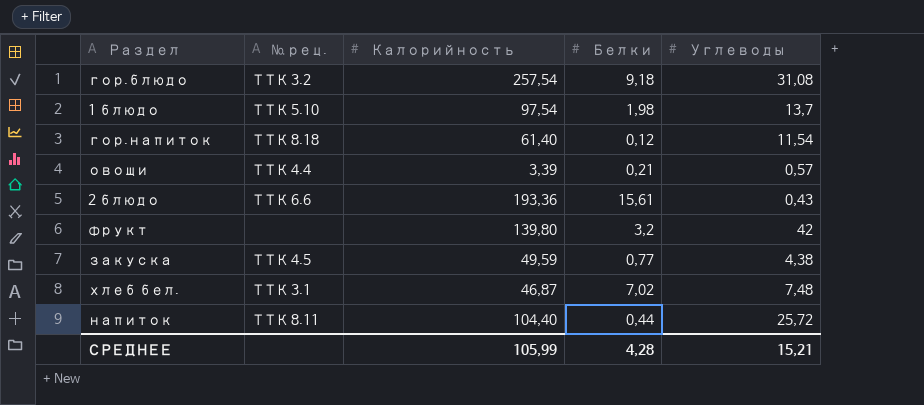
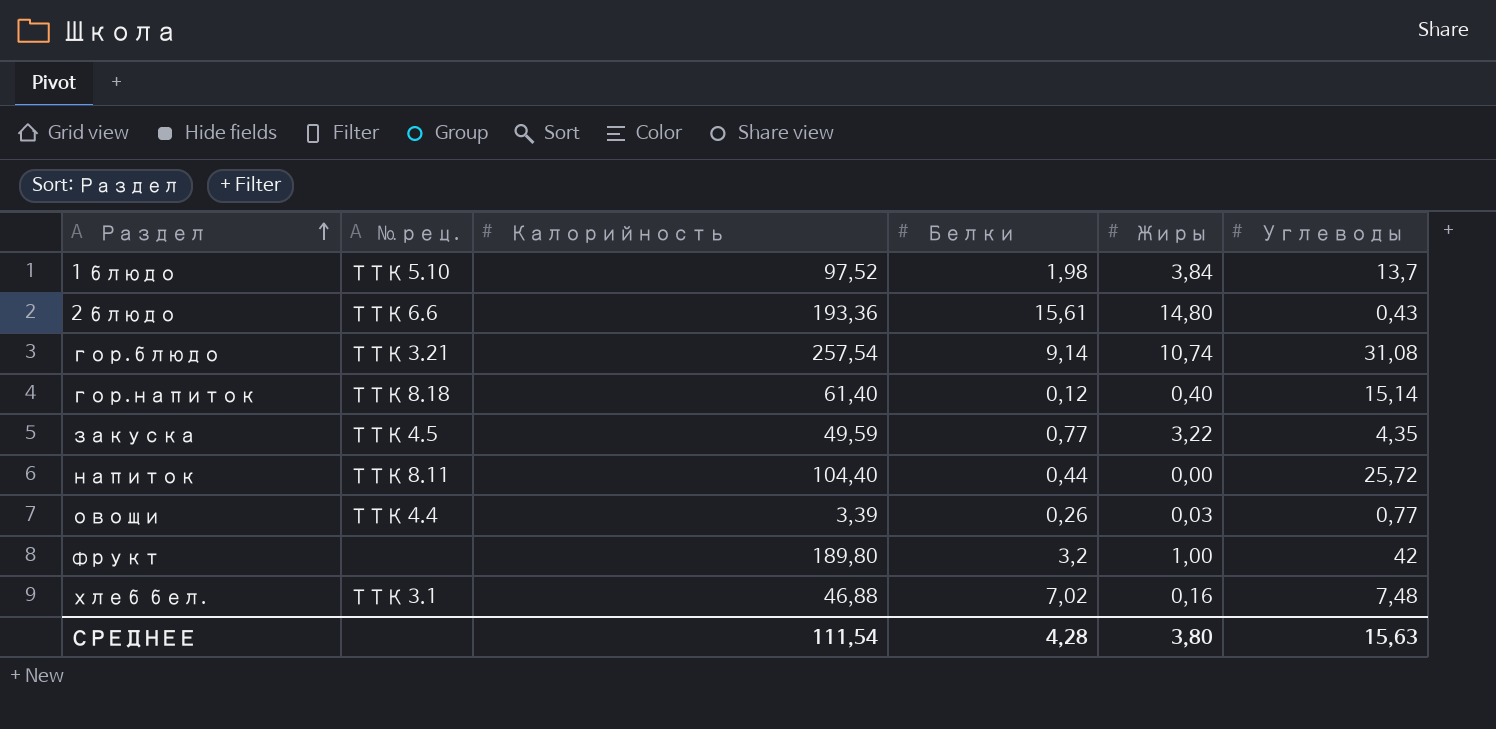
row order: none -> Раздел ascending
column Жиры | position: none -> 5
1 блюдо | Калорийность: 97,54 -> 97,52
гор.блюдо | № рец.: ТТК 3.2 -> ТТК 3.21
гор.блюдо | Белки: 9,18 -> 9,14
гор.напиток | Углеводы: 11,54 -> 15,14
закуска | Углеводы: 4,38 -> 4,35
овощи | Белки: 0,21 -> 0,26
овощи | Углеводы: 0,57 -> 0,77
фрукт | Калорийность: 139,80 -> 189,80
хлеб бел. | Калорийность: 46,87 -> 46,88
СРЕДНЕЕ | Калорийность: 105,99 -> 111,54
СРЕДНЕЕ | Углеводы: 15,21 -> 15,63

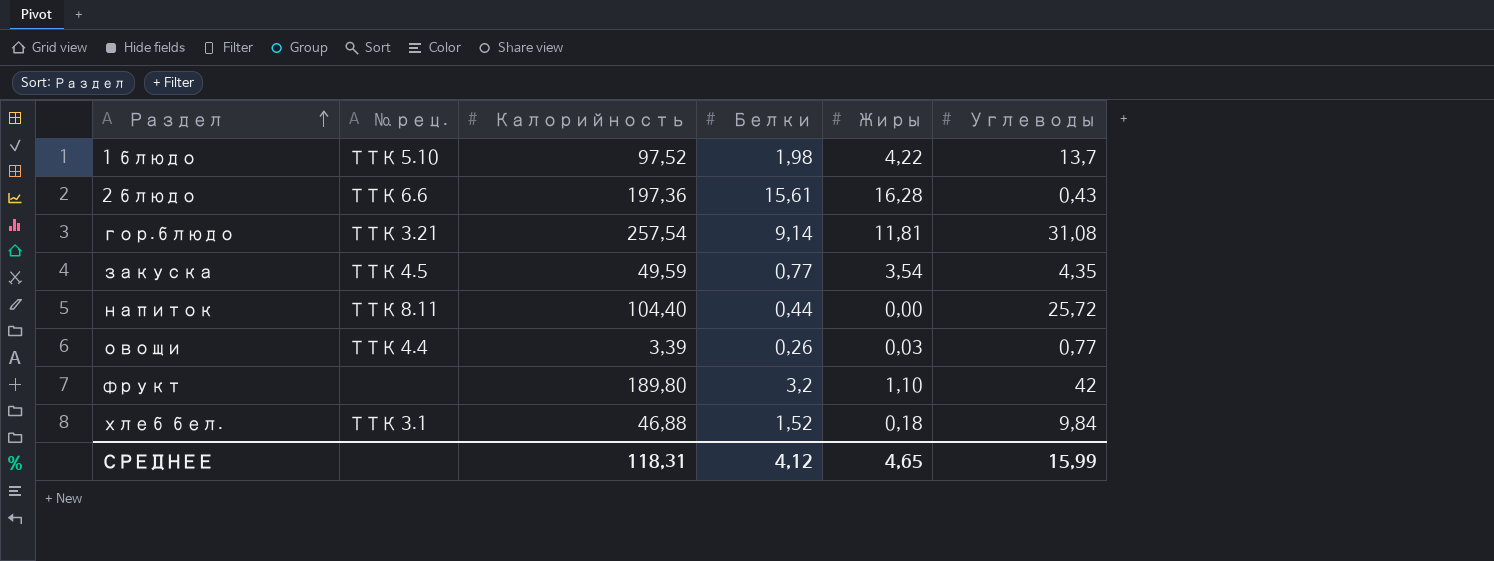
row гор.напиток: ТТК 8.18 | 61,40 | 0,12 | 0,40 | 15,14 -> none
1 блюдо | Жиры: 3,84 -> 4,22
2 блюдо | Калорийность: 193,36 -> 197,36
2 блюдо | Жиры: 14,80 -> 16,28
гор.блюдо | Жиры: 10,74 -> 11,81
закуска | Жиры: 3,22 -> 3,54
фрукт | Жиры: 1,00 -> 1,10
хлеб бел. | Белки: 7,02 -> 1,52
хлеб бел. | Жиры: 0,16 -> 0,18
хлеб бел. | Углеводы: 7,48 -> 9,84
СРЕДНЕЕ | Калорийность: 111,54 -> 118,31
СРЕДНЕЕ | Белки: 4,28 -> 4,12
СРЕДНЕЕ | Жиры: 3,80 -> 4,65
СРЕДНЕЕ | Углеводы: 15,63 -> 15,99

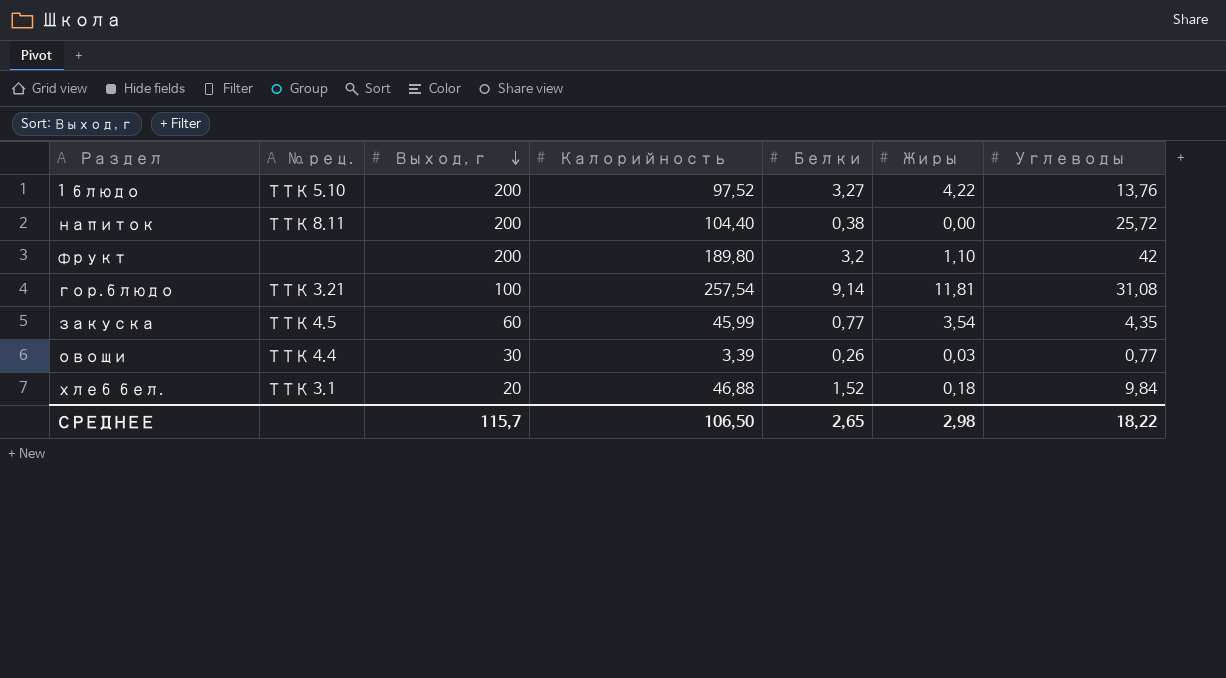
row order: Раздел ascending -> Выход, г descending
column Выход, г | position: none -> 3
row 2 блюдо: ТТК 6.6 | 197,36 | 15,61 | 16,28 | 0,43 -> none
1 блюдо | Белки: 1,98 -> 3,27
1 блюдо | Углеводы: 13,7 -> 13,76
напиток | Белки: 0,44 -> 0,38
закуска | Калорийность: 49,59 -> 45,99
СРЕДНЕЕ | Калорийность: 118,31 -> 106,50
СРЕДНЕЕ | Белки: 4,12 -> 2,65
СРЕДНЕЕ | Жиры: 4,65 -> 2,98
СРЕДНЕЕ | Углеводы: 15,99 -> 18,22

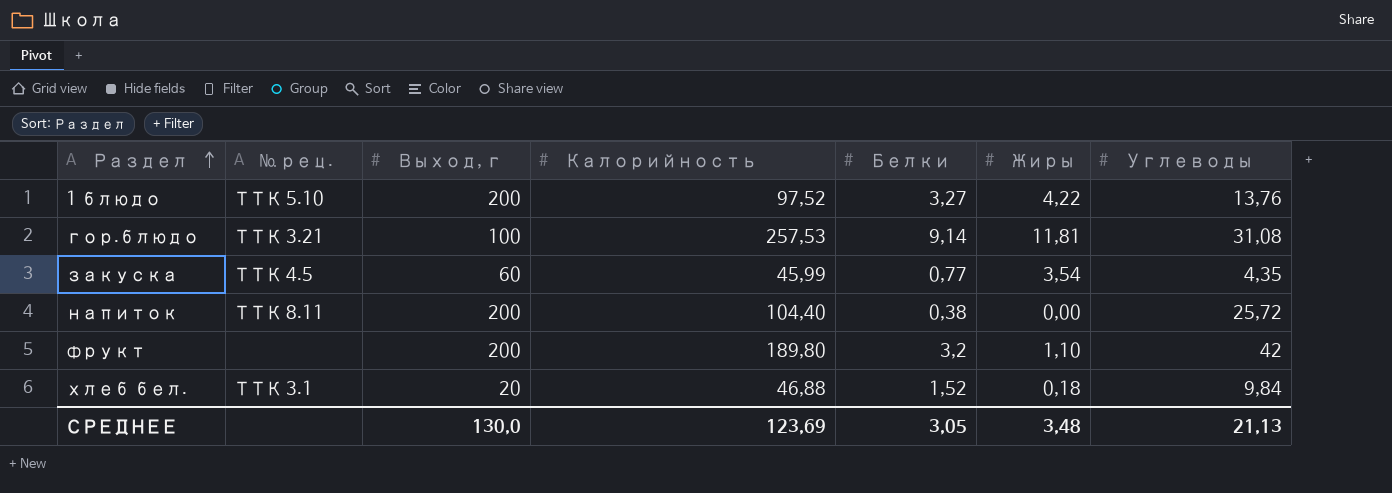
row order: Выход, г descending -> Раздел ascending
row овощи: ТТК 4.4 | 30 | 3,39 | 0,26 | 0,03 | 0,77 -> none
гор.блюдо | Калорийность: 257,54 -> 257,53
СРЕДНЕЕ | Выход, г: 115,7 -> 130,0
СРЕДНЕЕ | Калорийность: 106,50 -> 123,69
СРЕДНЕЕ | Белки: 2,65 -> 3,05
СРЕДНЕЕ | Жиры: 2,98 -> 3,48
СРЕДНЕЕ | Углеводы: 18,22 -> 21,13

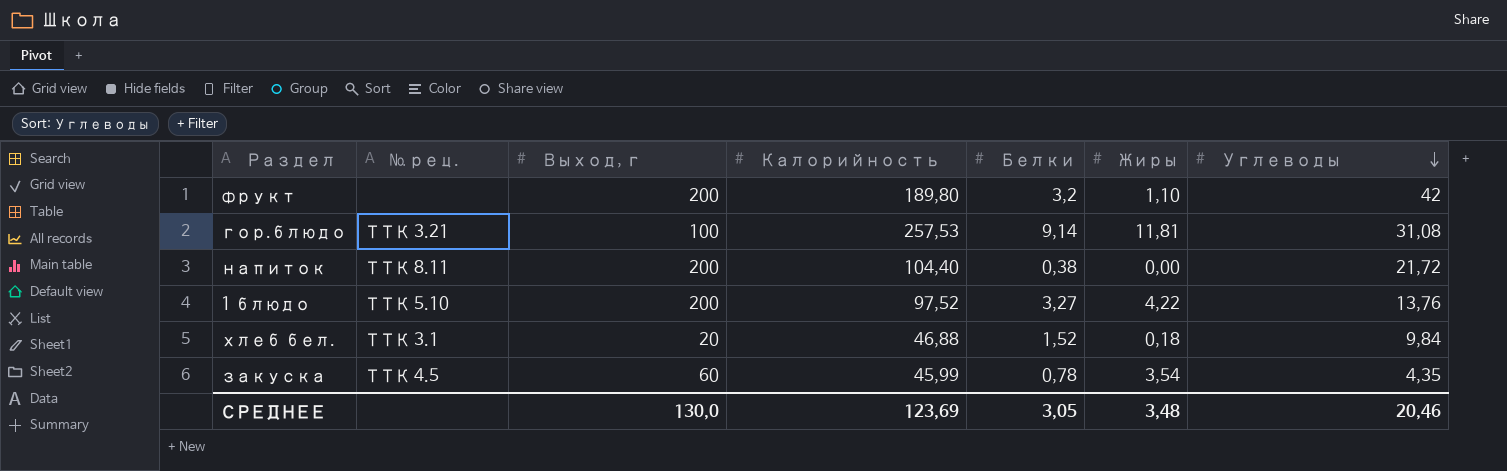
row order: Раздел ascending -> Углеводы descending
напиток | Углеводы: 25,72 -> 21,72
закуска | Белки: 0,77 -> 0,78
СРЕДНЕЕ | Углеводы: 21,13 -> 20,46

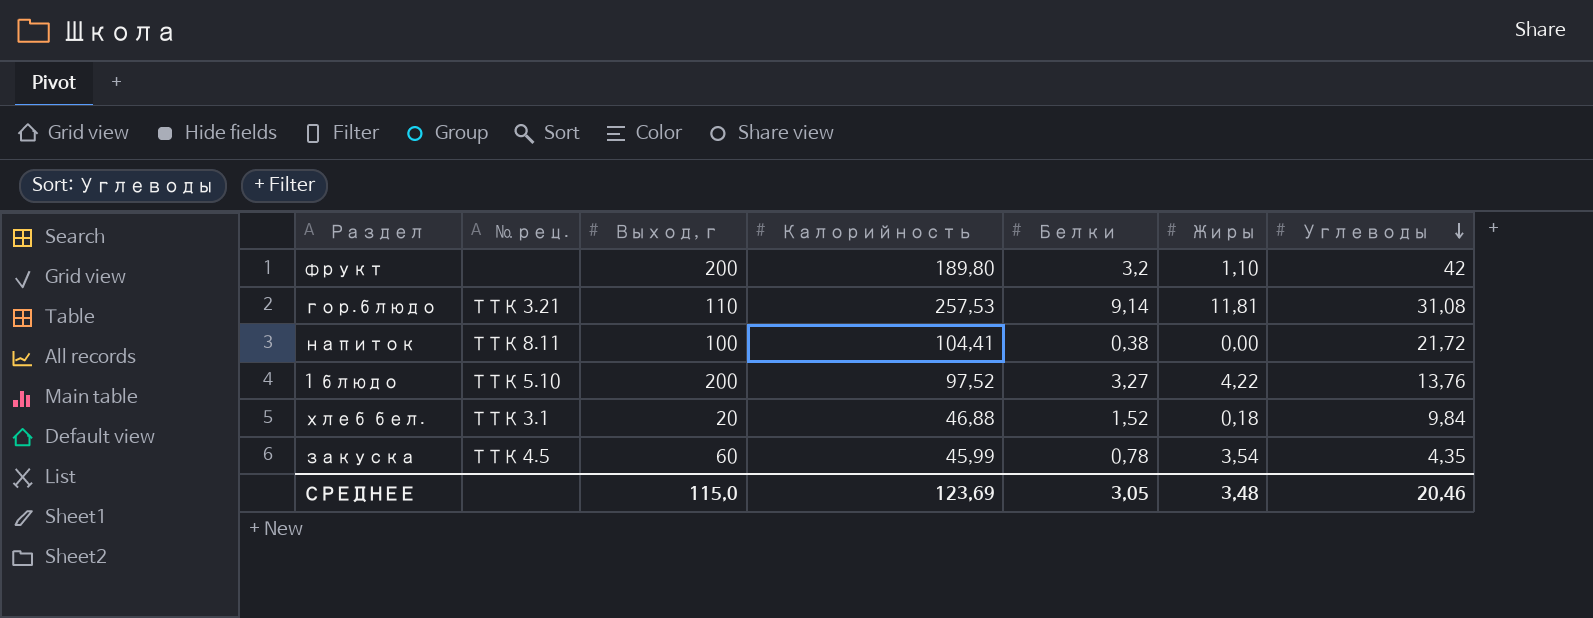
гор.блюдо | Выход, г: 100 -> 110
напиток | Выход, г: 200 -> 100
напиток | Калорийность: 104,40 -> 104,41
СРЕДНЕЕ | Выход, г: 130,0 -> 115,0

